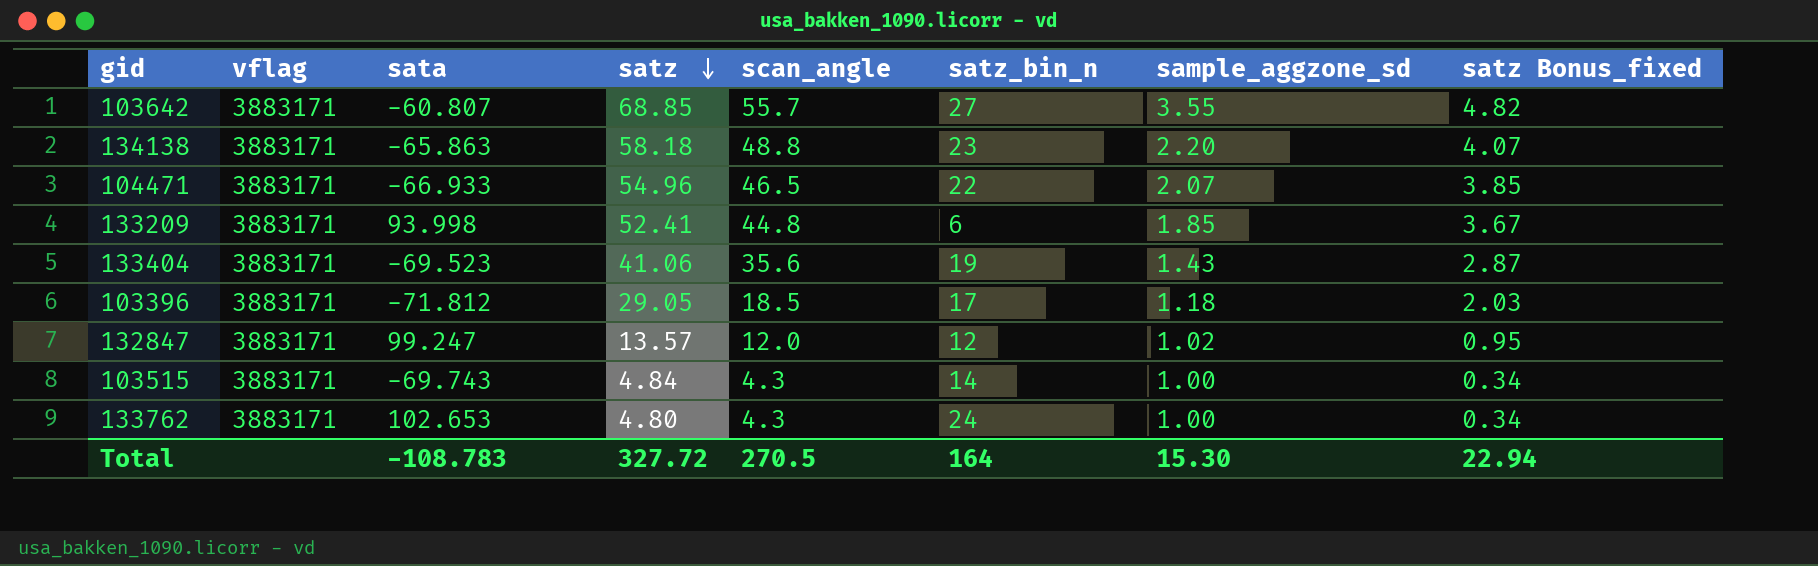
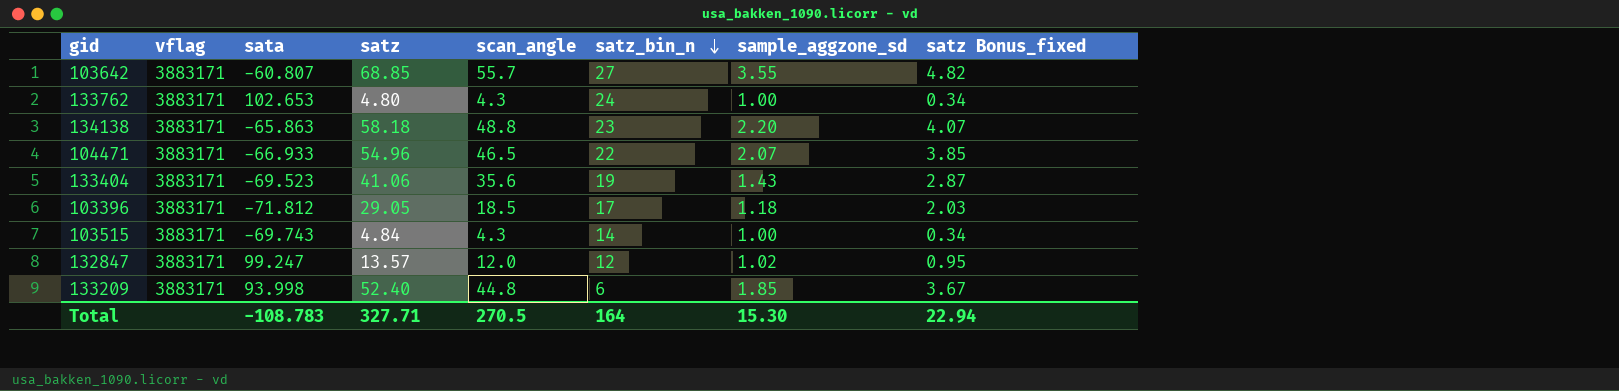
row order: satz descending -> satz_bin_n descending
133209 | satz: 52.41 -> 52.40
Total | satz: 327.72 -> 327.71

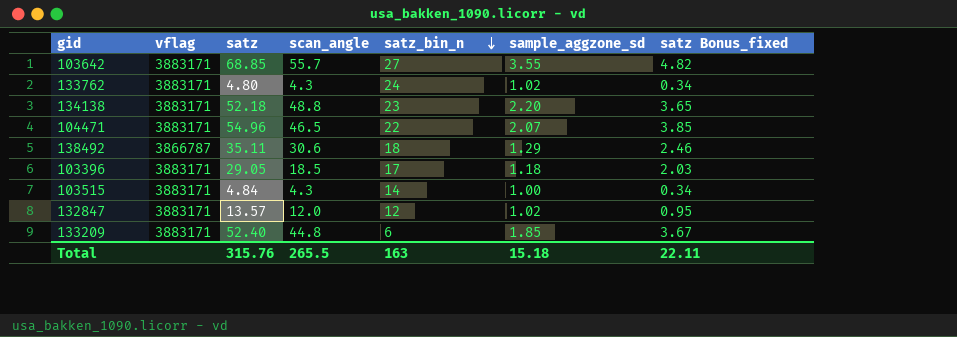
column sata | position: 3 -> none
row 133404: 3883171 | -69.523 | 41.06 | 35.6 | 19 | 1.43 | 2.87 -> none
133762 | sample_aggzone_sd: 1.00 -> 1.02
134138 | satz: 58.18 -> 52.18
134138 | satz Bonus_fixed: 4.07 -> 3.65
row 138492: none -> 3866787 | 35.11 | 30.6 | 18 | 1.29 | 2.46
Total | satz: 327.71 -> 315.76
Total | scan_angle: 270.5 -> 265.5
Total | satz_bin_n: 164 -> 163
Total | sample_aggzone_sd: 15.30 -> 15.18
Total | satz Bonus_fixed: 22.94 -> 22.11

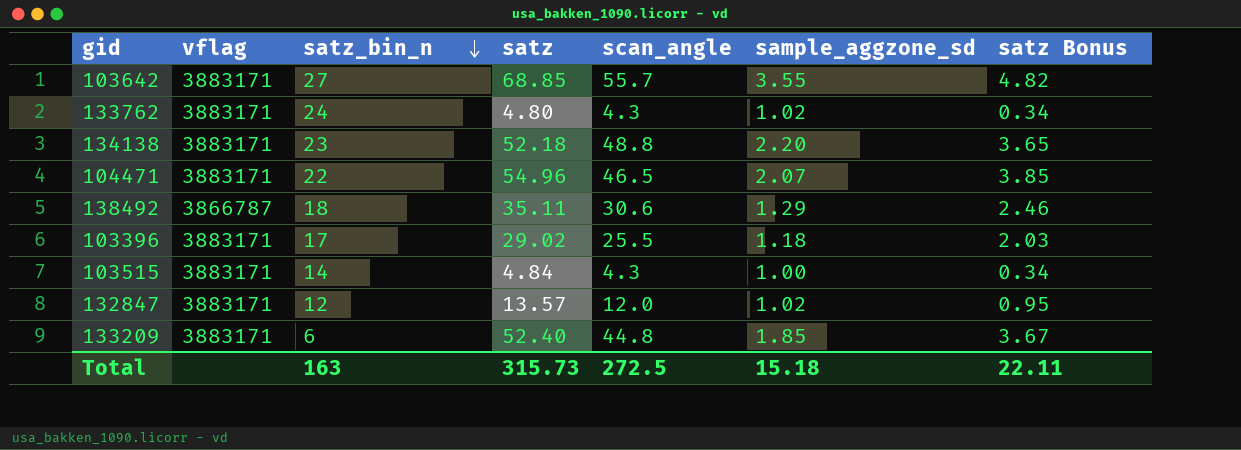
column satz_bin_n | position: 5 -> 3
column name: satz Bonus_fixed -> satz Bonus
103396 | satz: 29.05 -> 29.02
103396 | scan_angle: 18.5 -> 25.5
Total | satz: 315.76 -> 315.73
Total | scan_angle: 265.5 -> 272.5

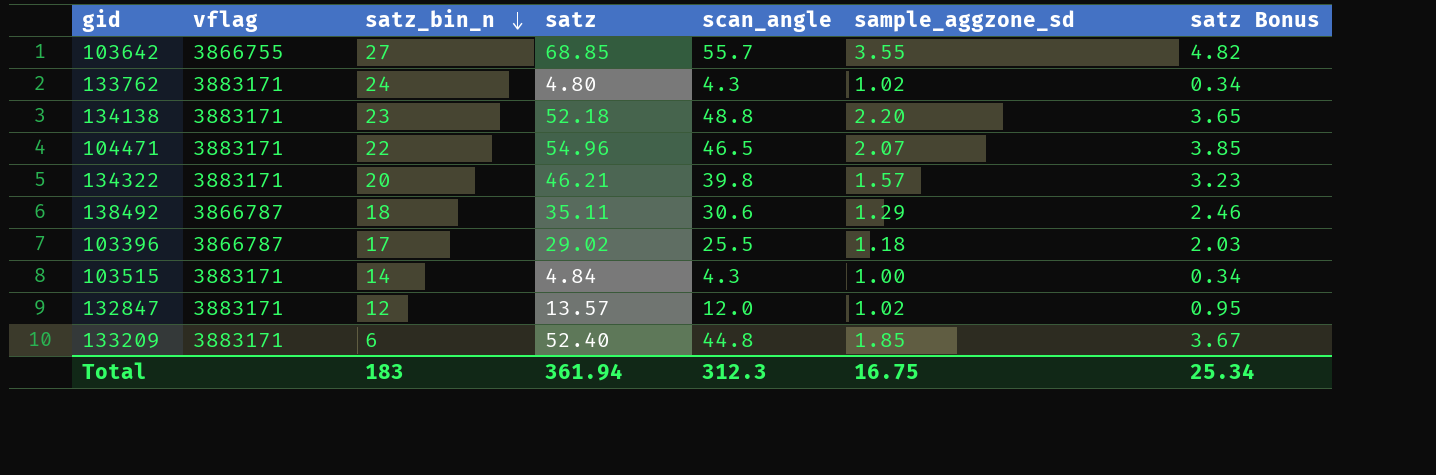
103642 | vflag: 3883171 -> 3866755
row 134322: none -> 3883171 | 20 | 46.21 | 39.8 | 1.57 | 3.23
103396 | vflag: 3883171 -> 3866787
Total | satz_bin_n: 163 -> 183
Total | satz: 315.73 -> 361.94
Total | scan_angle: 272.5 -> 312.3
Total | sample_aggzone_sd: 15.18 -> 16.75
Total | satz Bonus: 22.11 -> 25.34

